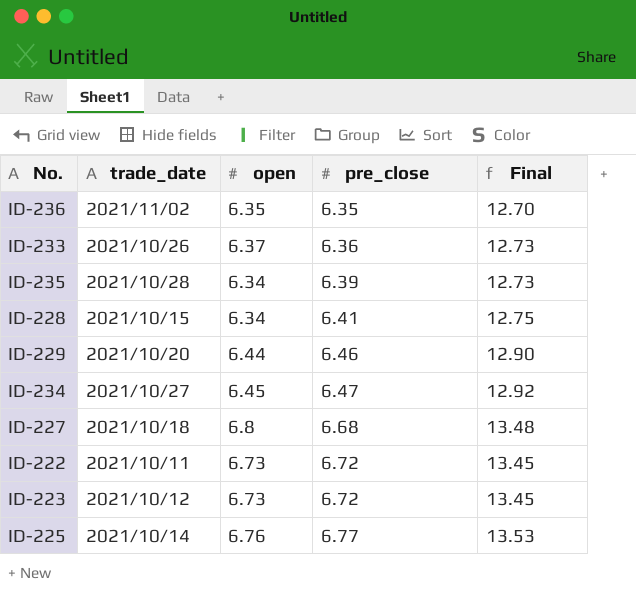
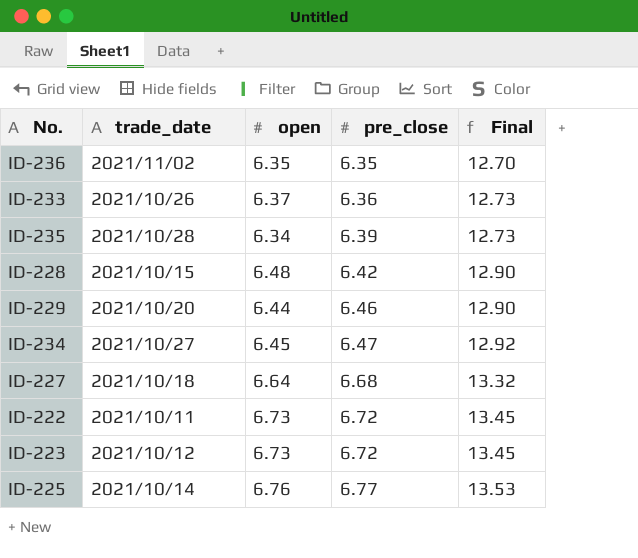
ID-228 | open: 6.34 -> 6.48
ID-228 | pre_close: 6.41 -> 6.42
ID-228 | Final: 12.75 -> 12.90
ID-227 | open: 6.8 -> 6.64
ID-227 | Final: 13.48 -> 13.32

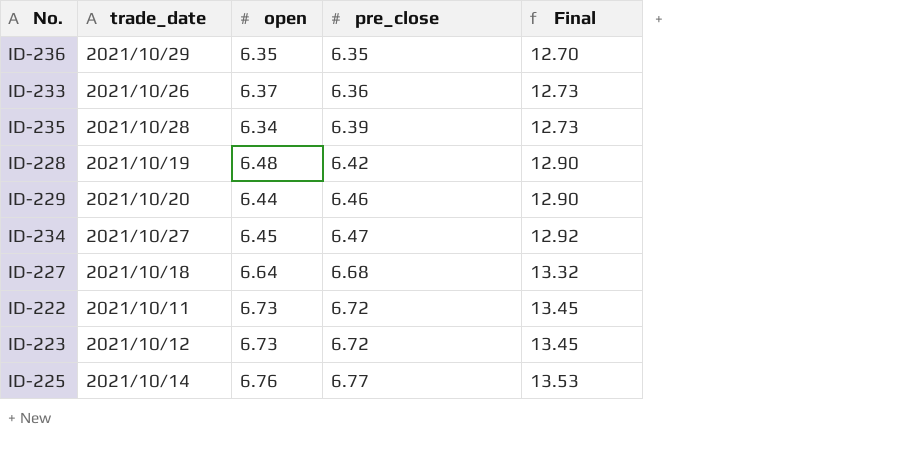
ID-236 | trade_date: 2021/11/02 -> 2021/10/29
ID-228 | trade_date: 2021/10/15 -> 2021/10/19

